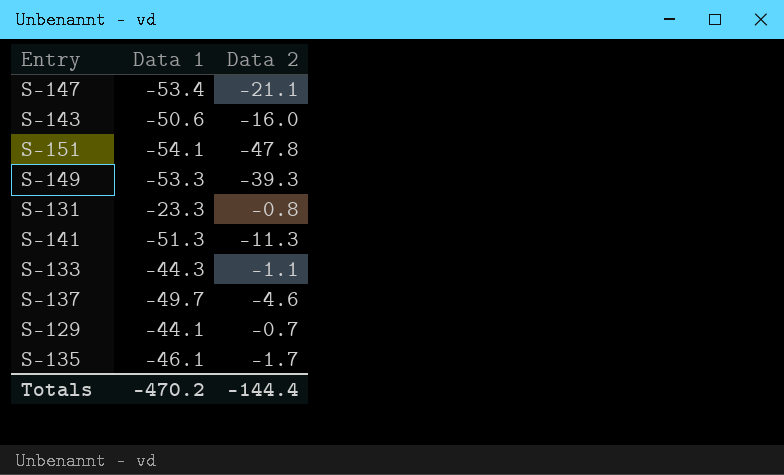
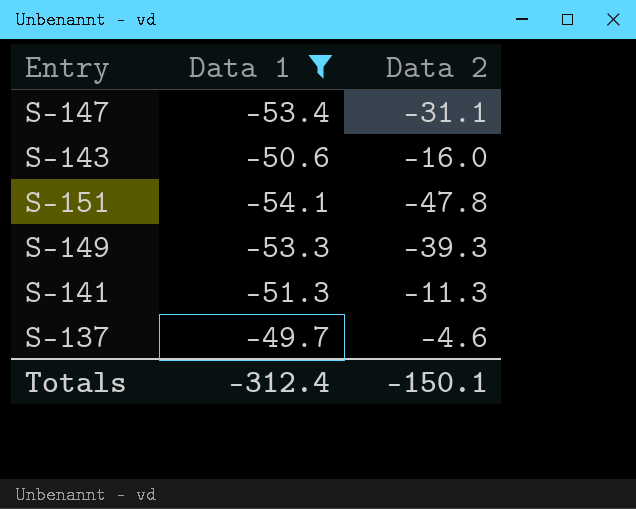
filter: none -> Data 1 <= -49.7
S-147 | Data 2: -21.1 -> -31.1
Totals | Data 1: -470.2 -> -312.4
Totals | Data 2: -144.4 -> -150.1

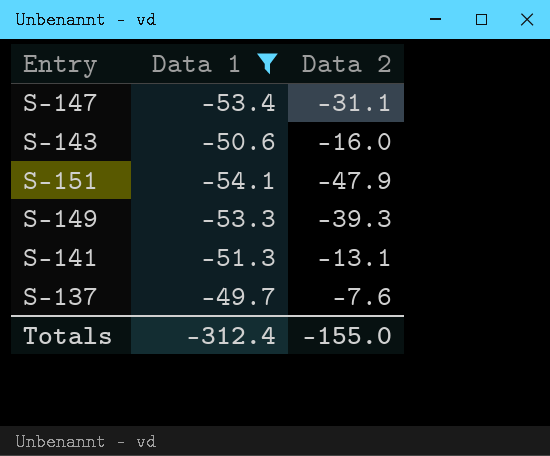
S-151 | Data 2: -47.8 -> -47.9
S-141 | Data 2: -11.3 -> -13.1
S-137 | Data 2: -4.6 -> -7.6
Totals | Data 2: -150.1 -> -155.0

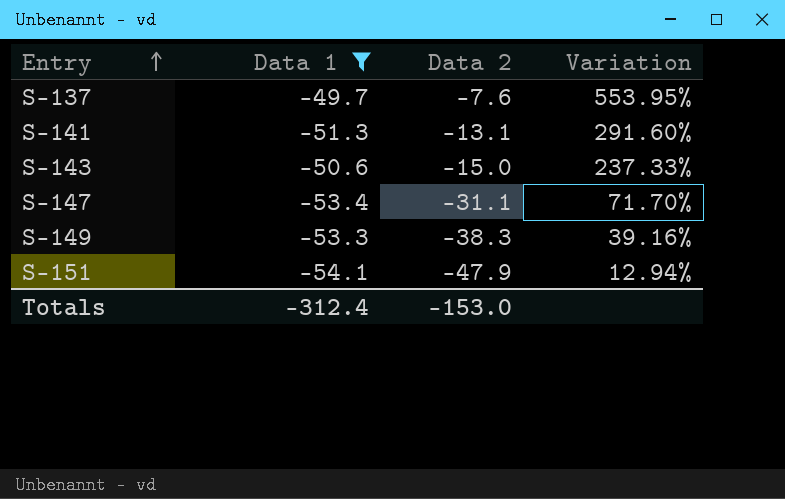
row order: none -> Entry ascending
column Variation | formula: none -> ([Data 1] - [Data 2]) / [Data 2]
S-143 | Data 2: -16.0 -> -15.0
S-149 | Data 2: -39.3 -> -38.3
Totals | Data 2: -155.0 -> -153.0

